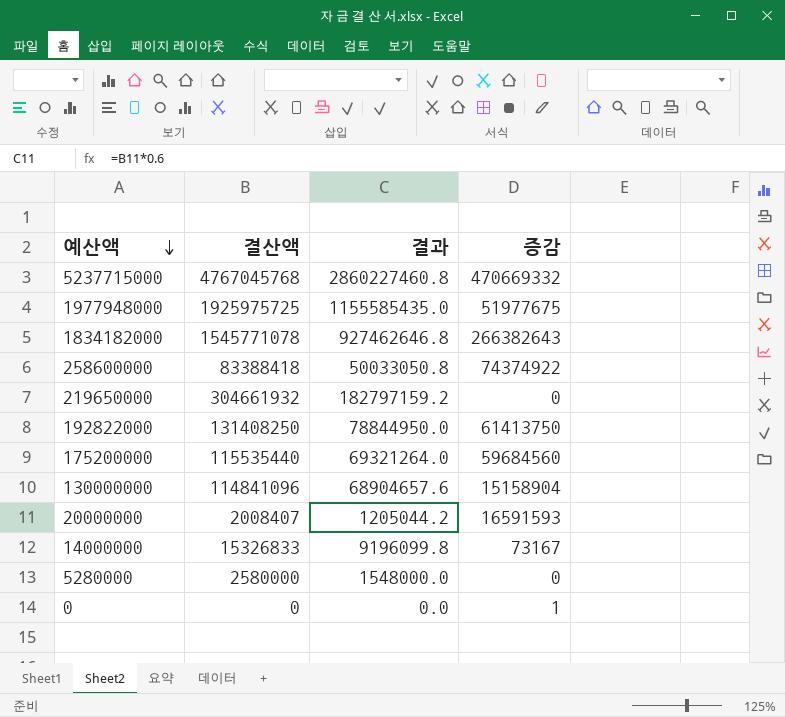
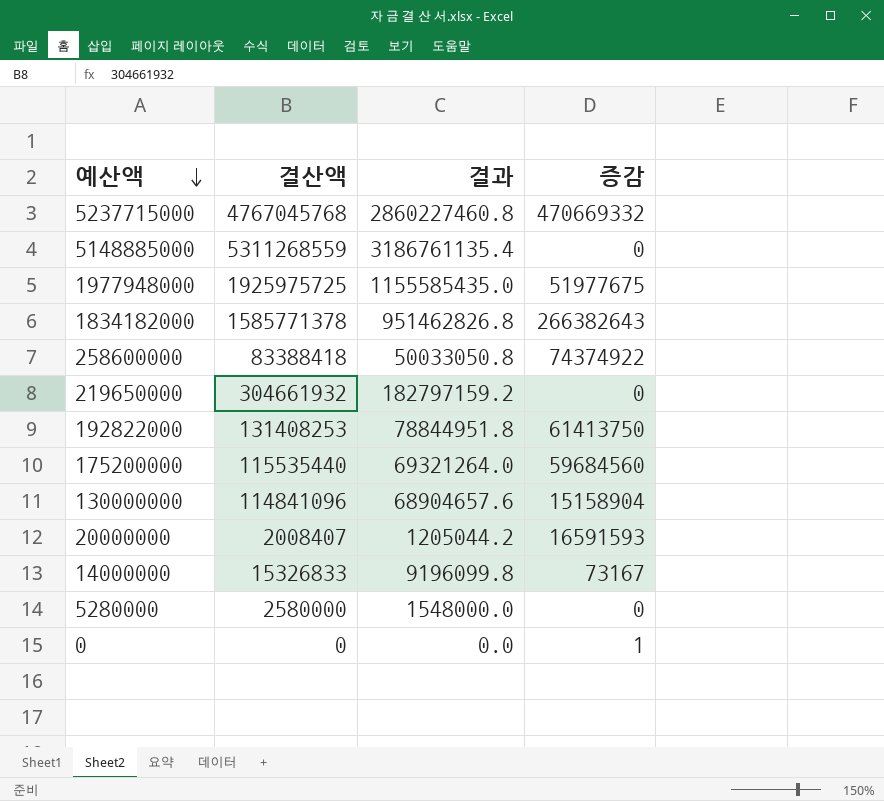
row 5148885000: none -> 5311268559 | 3186761135.4 | 0
1834182000 | 결산액: 1545771078 -> 1585771378
1834182000 | 결과: 927462646.8 -> 951462826.8
192822000 | 결산액: 131408250 -> 131408253
192822000 | 결과: 78844950.0 -> 78844951.8

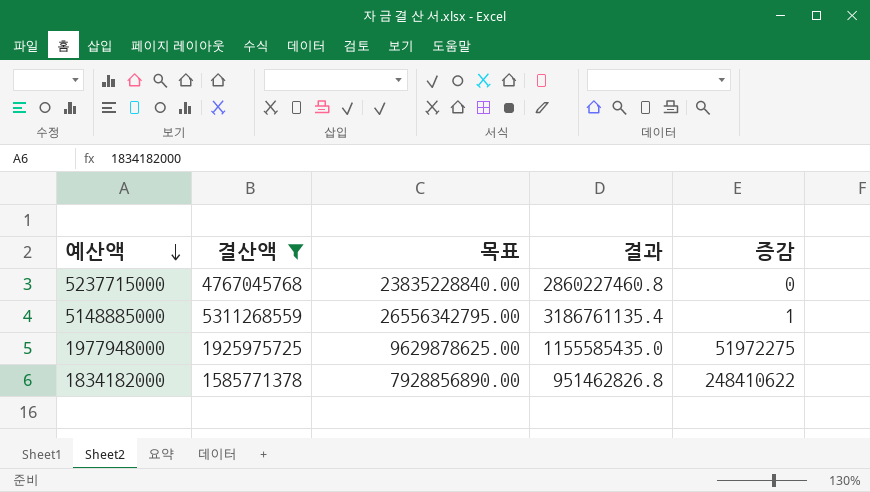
filter: none -> 결산액 >= 1585771378
column 목표 | formula: none -> [결산액] * 5
5237715000 | 증감: 470669332 -> 0
5148885000 | 증감: 0 -> 1
1977948000 | 증감: 51977675 -> 51972275
1834182000 | 증감: 266382643 -> 248410622

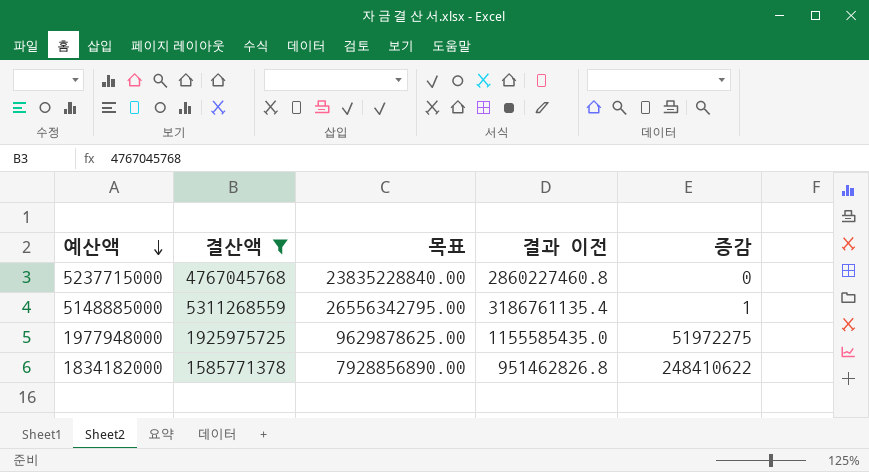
column name: 결과 -> 결과 이전

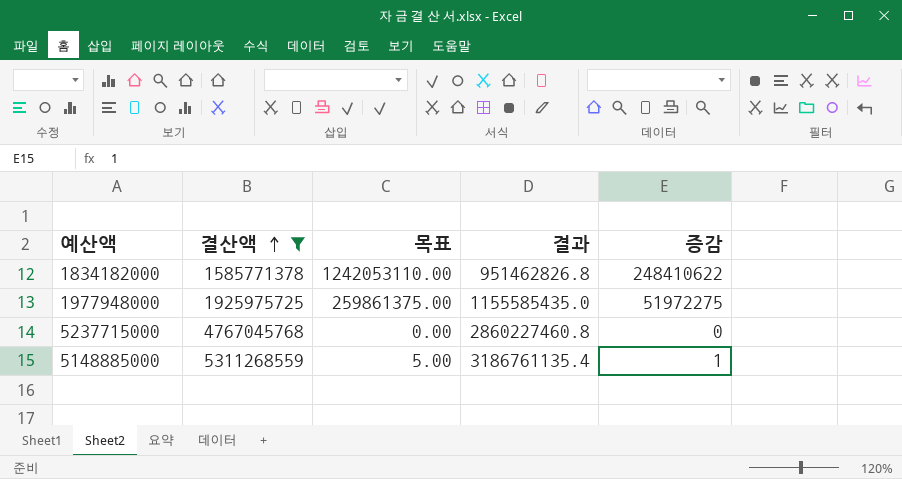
row order: 예산액 descending -> 결산액 ascending
column 목표 | formula: [결산액] * 5 -> [증감] * 5
column name: 결과 이전 -> 결과

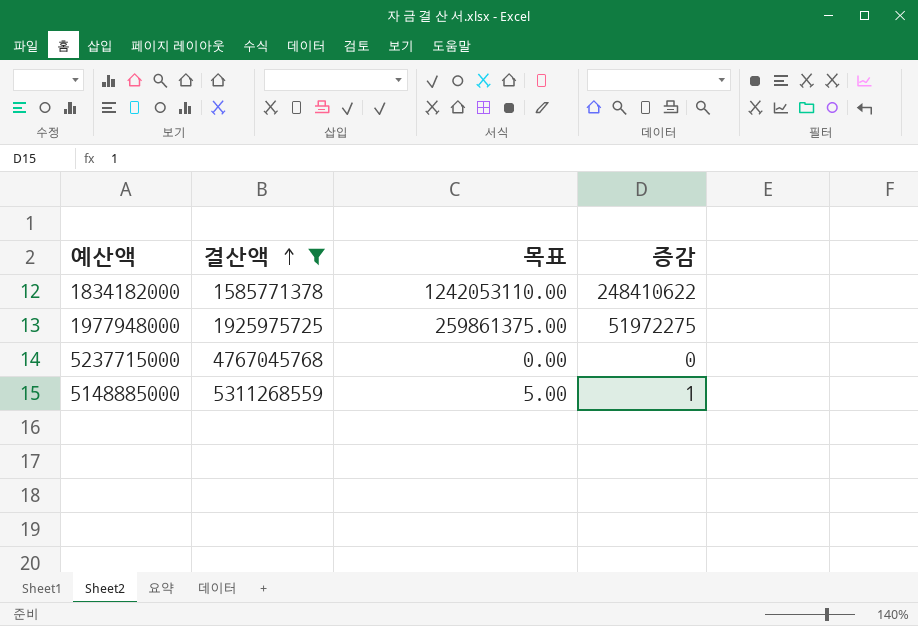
column 결과 | formula: [결산액] * 0.6 -> none

